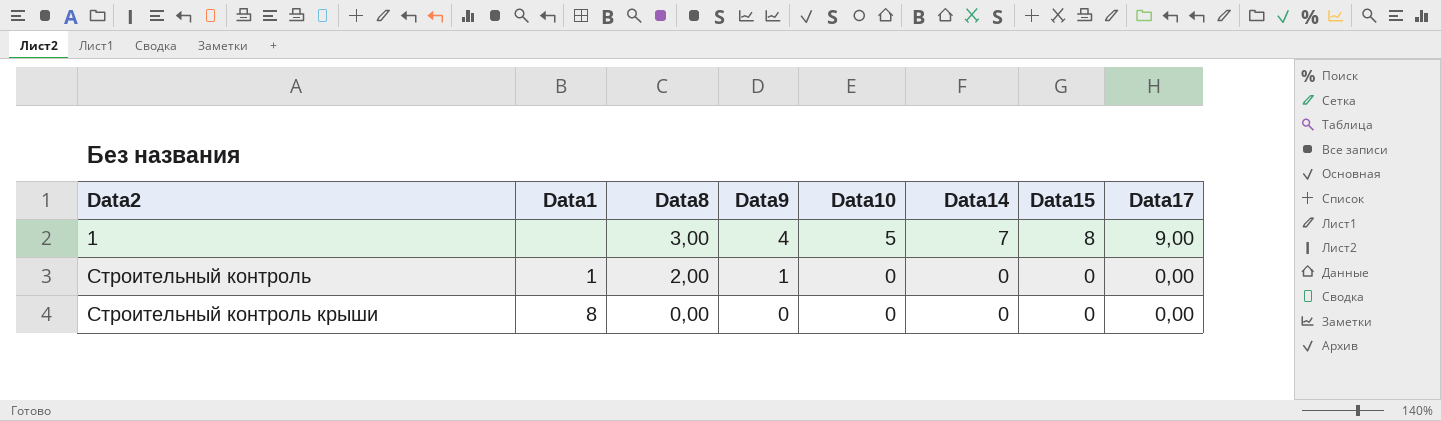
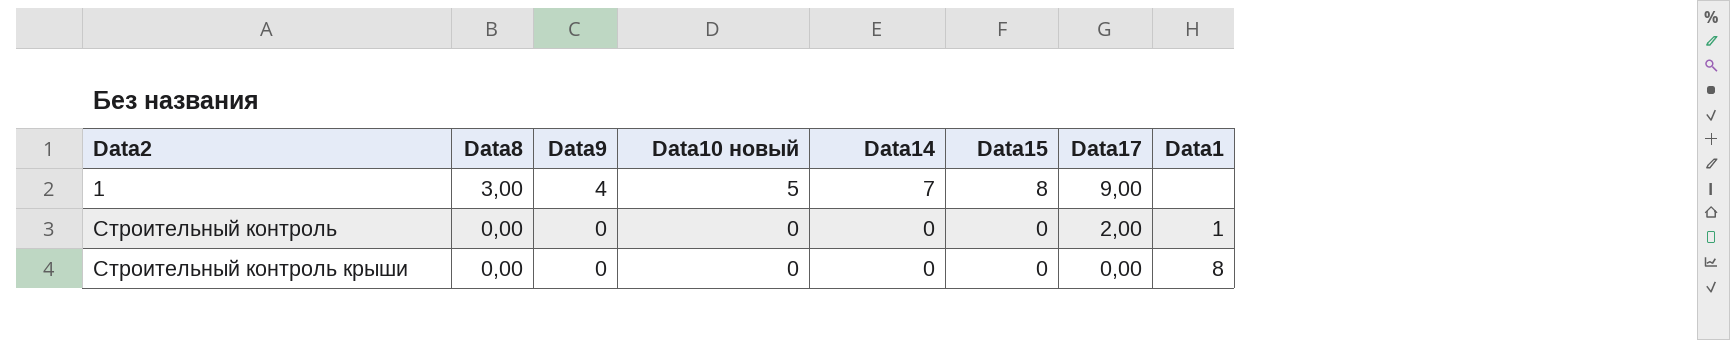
column name: Data10 -> Data10 новый
column Data1 | position: 2 -> 8
Строительный контроль | Data8: 2,00 -> 0,00
Строительный контроль | Data9: 1 -> 0
Строительный контроль | Data17: 0,00 -> 2,00

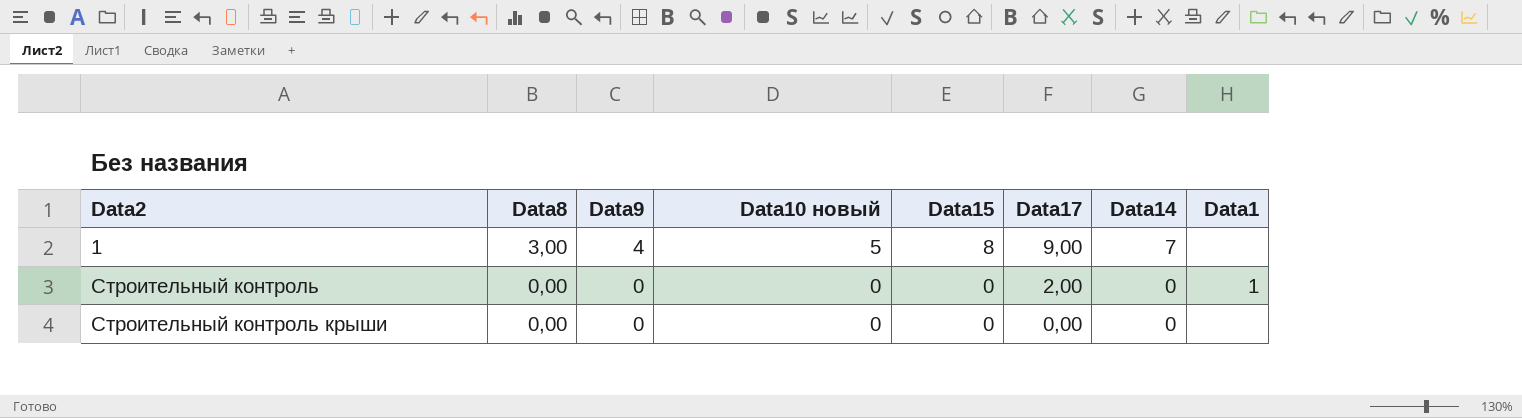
column Data14 | position: 5 -> 7
Строительный контроль крыши | Data1: 8 -> none

